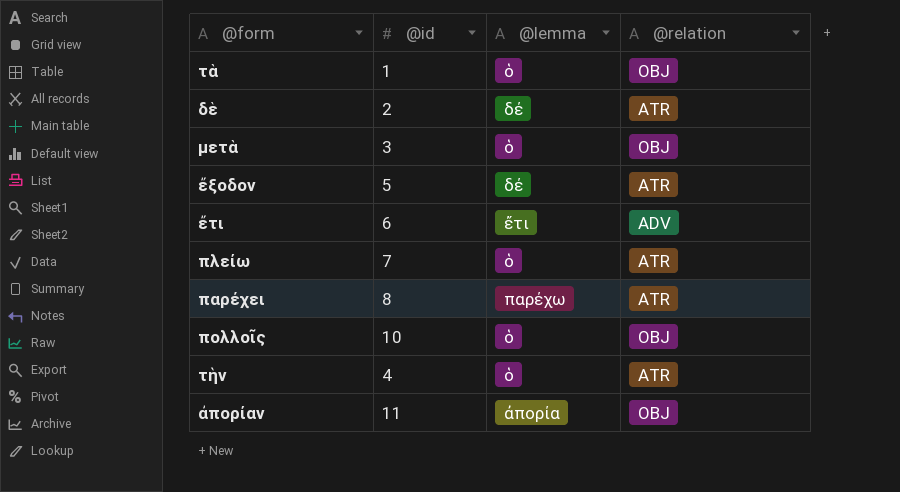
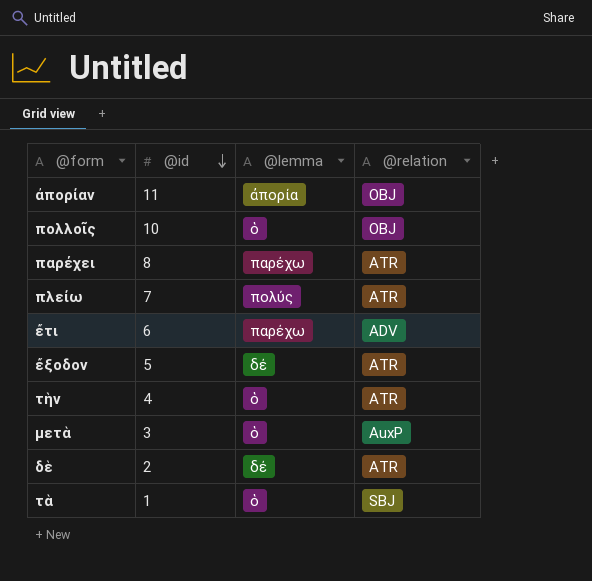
row order: none -> @id descending
πλείω | @lemma: ὁ -> πολύς
ἔτι | @lemma: ἔτι -> παρέχω
μετὰ | @relation: OBJ -> AuxP
τὰ | @relation: OBJ -> SBJ

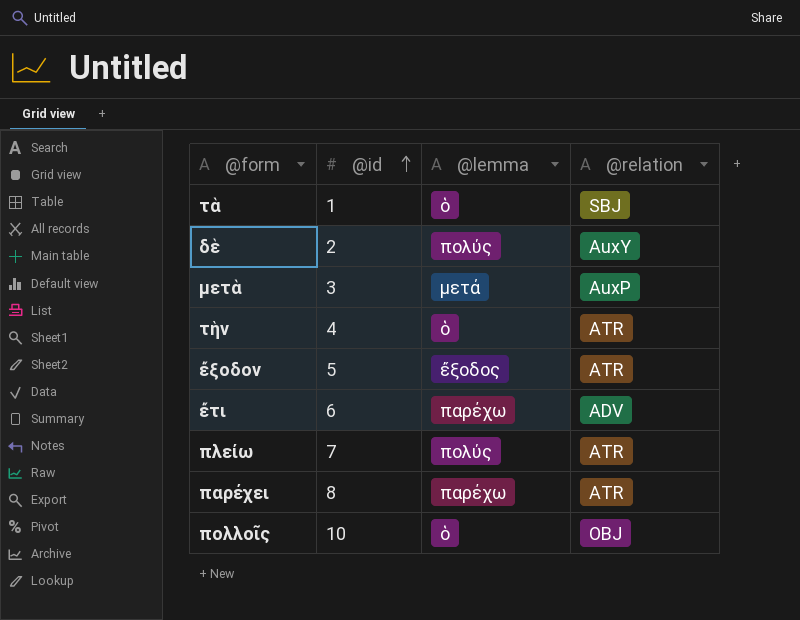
row order: @id descending -> @id ascending
row ἀπορίαν: 11 | ἀπορία | OBJ -> none
δὲ | @lemma: δέ -> πολύς
δὲ | @relation: ATR -> AuxY
μετὰ | @lemma: ὁ -> μετά
ἔξοδον | @lemma: δέ -> ἔξοδος

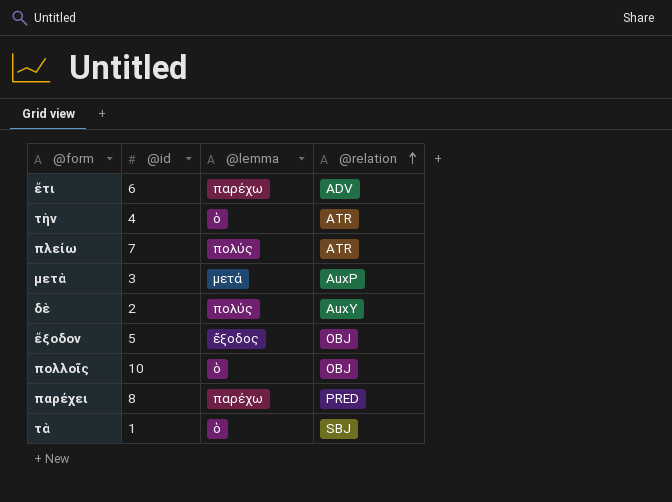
row order: @id ascending -> @relation ascending
ἔξοδον | @relation: ATR -> OBJ
παρέχει | @relation: ATR -> PRED

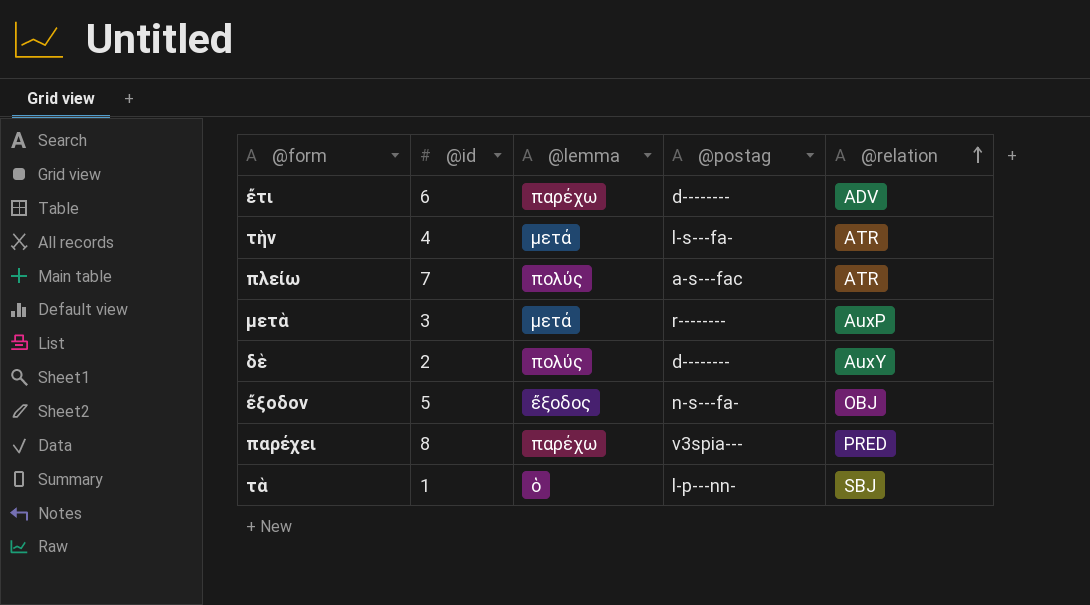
column @postag | position: none -> 4
row πολλοῖς: 10 | ὁ | OBJ -> none
τὴν | @lemma: ὁ -> μετά

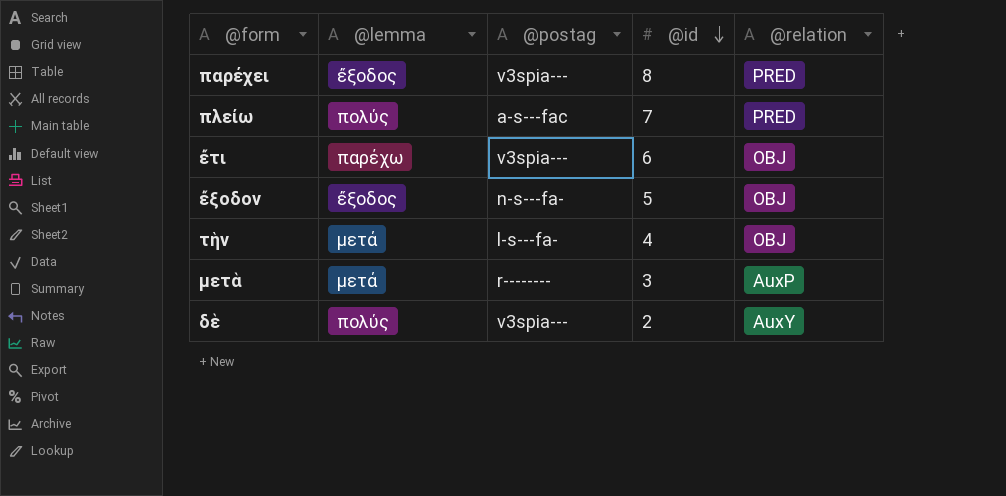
row order: @relation ascending -> @id descending
column @id | position: 2 -> 4
row τὰ: 1 | ὁ | l-p---nn- | SBJ -> none
παρέχει | @lemma: παρέχω -> ἔξοδος
πλείω | @relation: ATR -> PRED
ἔτι | @postag: d-------- -> v3spia---
ἔτι | @relation: ADV -> OBJ
τὴν | @relation: ATR -> OBJ
δὲ | @postag: d-------- -> v3spia---

